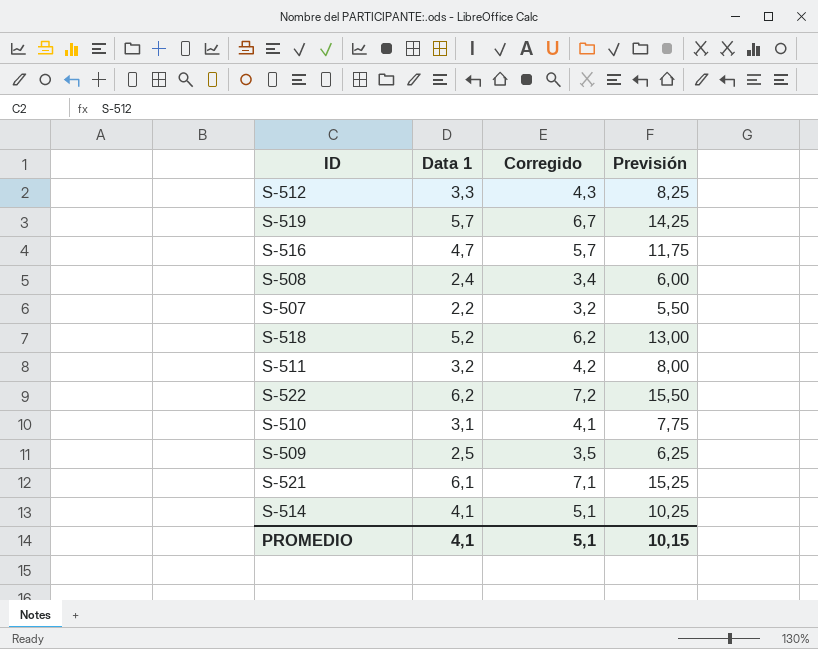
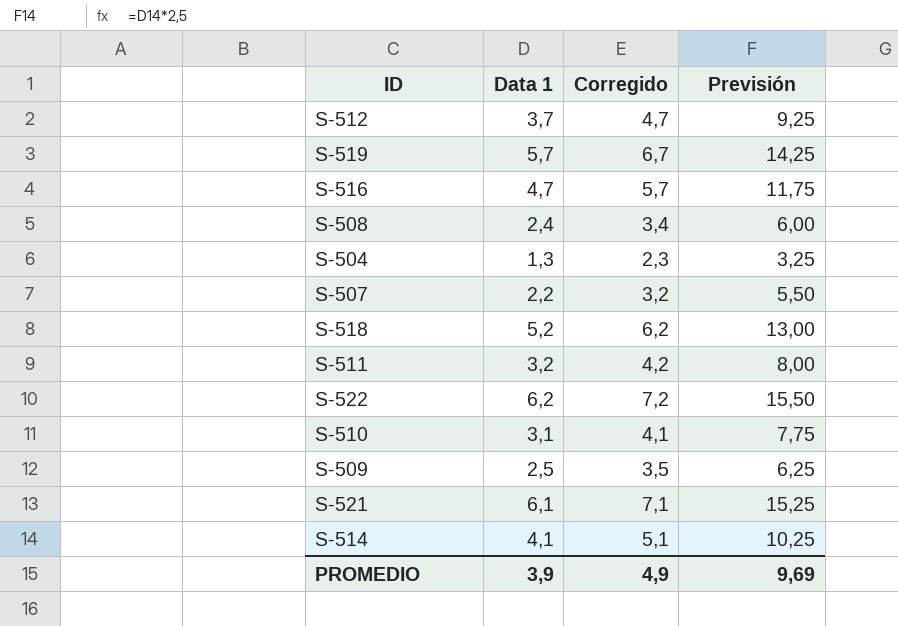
S-512 | Data 1: 3,3 -> 3,7
S-512 | Corregido: 4,3 -> 4,7
S-512 | Previsión: 8,25 -> 9,25
row S-504: none -> 1,3 | 2,3 | 3,25
PROMEDIO | Data 1: 4,1 -> 3,9
PROMEDIO | Corregido: 5,1 -> 4,9
PROMEDIO | Previsión: 10,15 -> 9,69

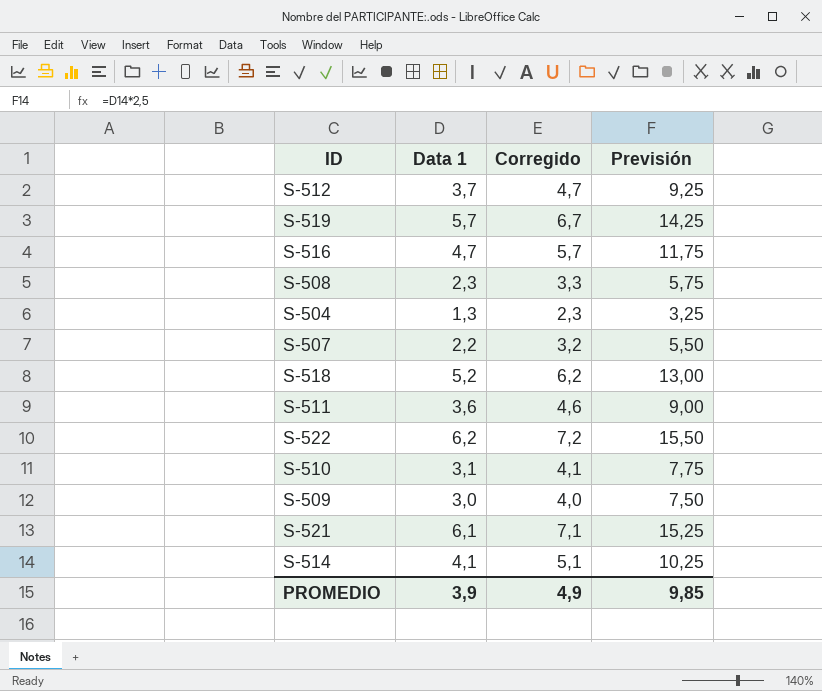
S-508 | Data 1: 2,4 -> 2,3
S-508 | Corregido: 3,4 -> 3,3
S-508 | Previsión: 6,00 -> 5,75
S-511 | Data 1: 3,2 -> 3,6
S-511 | Corregido: 4,2 -> 4,6
S-511 | Previsión: 8,00 -> 9,00
S-509 | Data 1: 2,5 -> 3,0
S-509 | Corregido: 3,5 -> 4,0
S-509 | Previsión: 6,25 -> 7,50
PROMEDIO | Previsión: 9,69 -> 9,85

